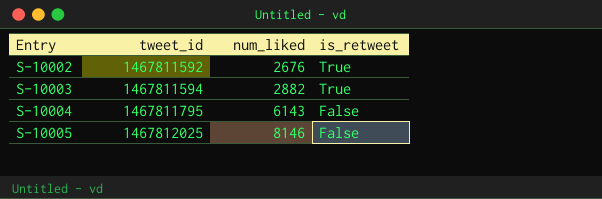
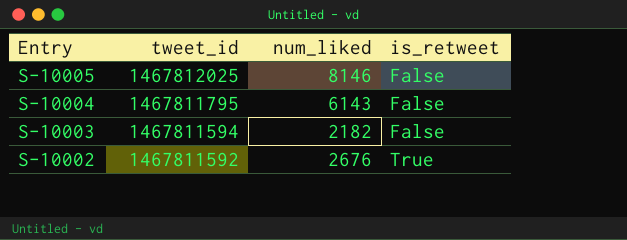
row order: Entry ascending -> Entry descending
S-10003 | num_liked: 2882 -> 2182
S-10003 | is_retweet: True -> False

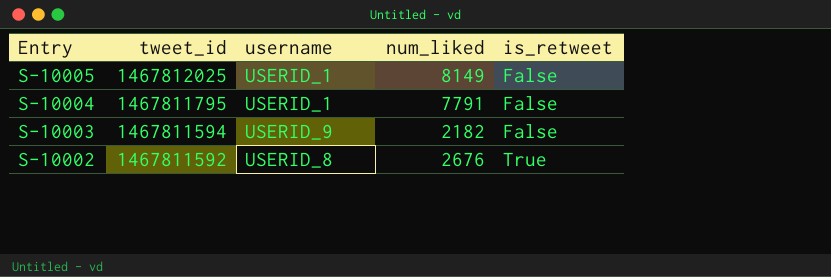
column username | position: none -> 3
S-10005 | num_liked: 8146 -> 8149
S-10004 | num_liked: 6143 -> 7791

